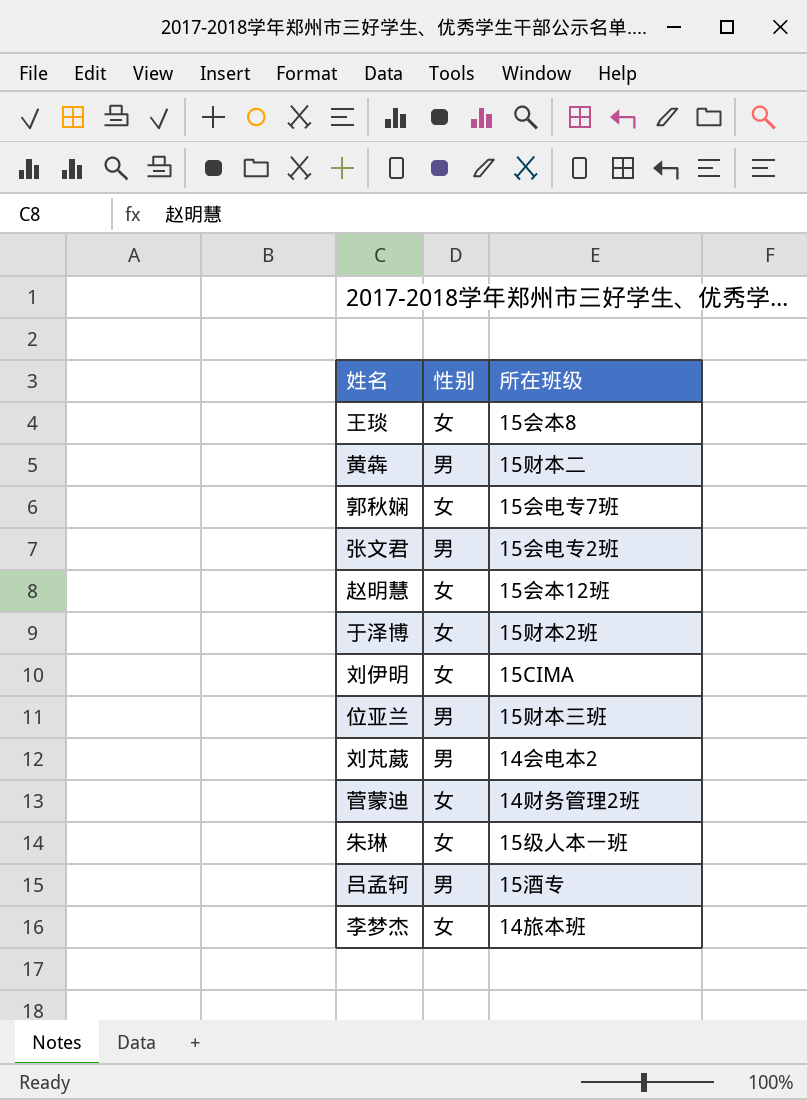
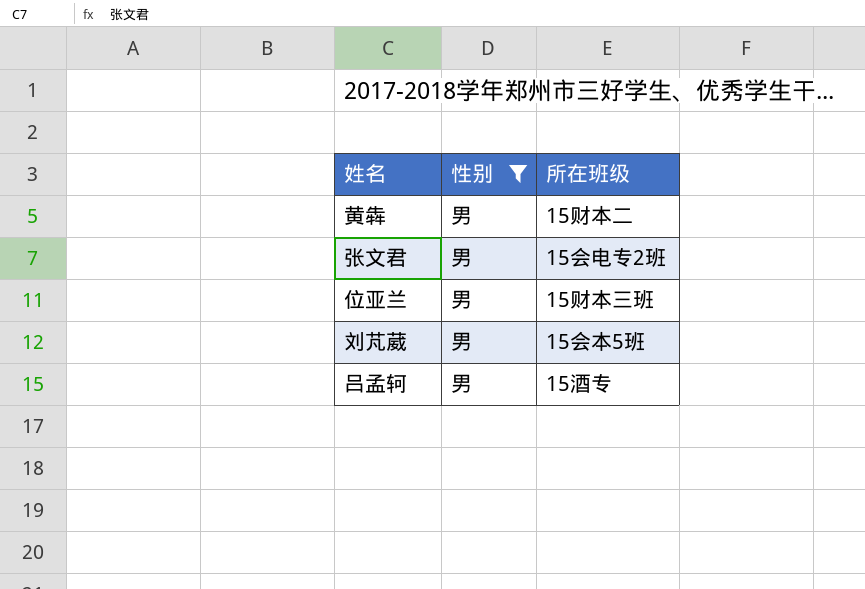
filter: none -> 性别 = 男
刘芃葳 | 所在班级: 14会电本2 -> 15会本5班

